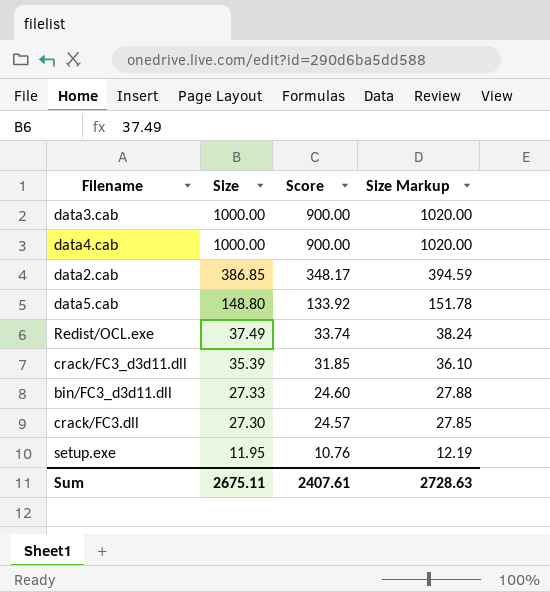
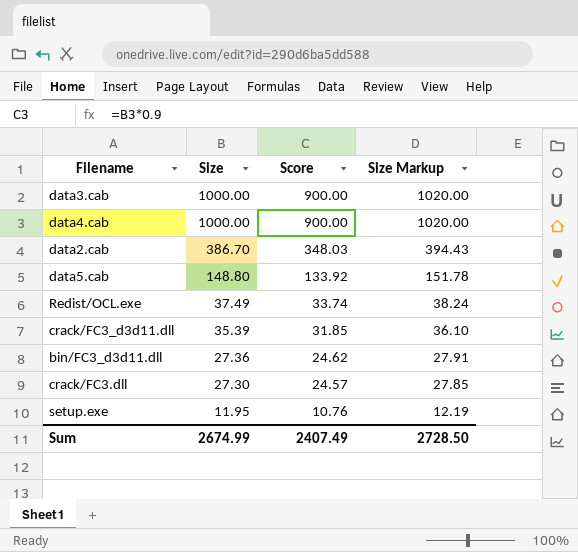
data2.cab | Size: 386.85 -> 386.70
data2.cab | Score: 348.17 -> 348.03
data2.cab | Size Markup: 394.59 -> 394.43
bin/FC3_d3d11.dll | Size: 27.33 -> 27.36
bin/FC3_d3d11.dll | Score: 24.60 -> 24.62
bin/FC3_d3d11.dll | Size Markup: 27.88 -> 27.91
Sum | Size: 2675.11 -> 2674.99
Sum | Score: 2407.61 -> 2407.49
Sum | Size Markup: 2728.63 -> 2728.50

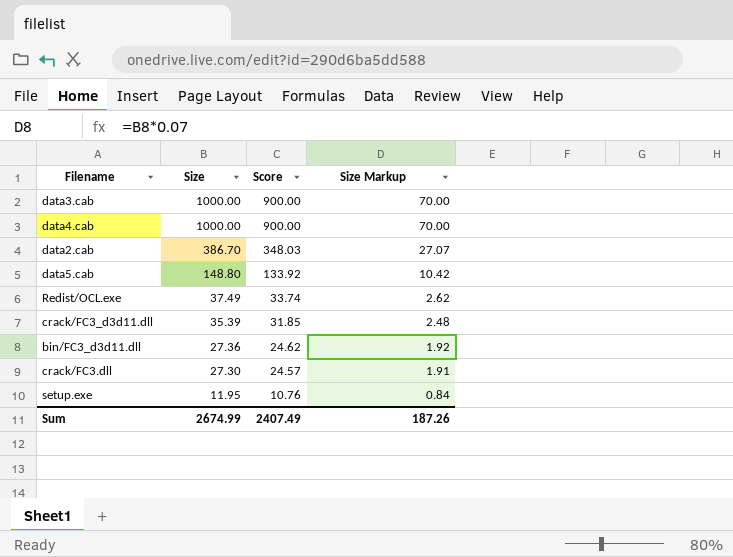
column Size Markup | formula: [Size] * 1.02 -> [Size] * 0.07
Sum | Size Markup: 2728.50 -> 187.26

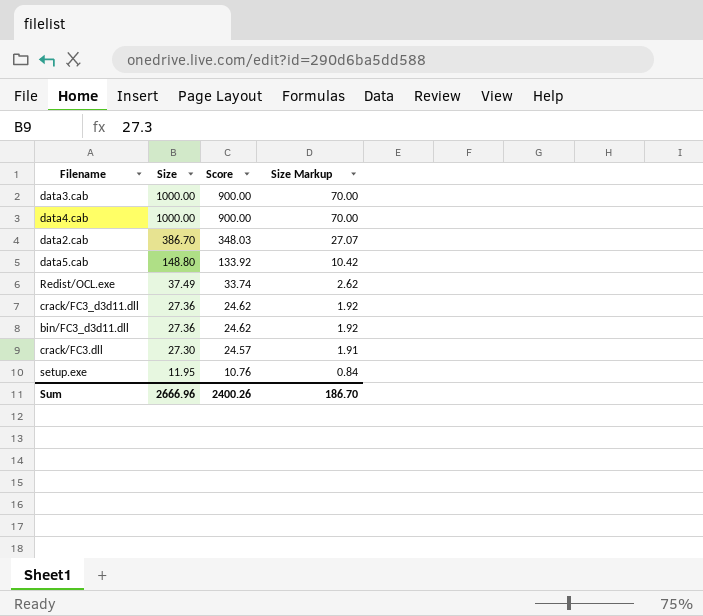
crack/FC3_d3d11.dll | Size: 35.39 -> 27.36
crack/FC3_d3d11.dll | Score: 31.85 -> 24.62
crack/FC3_d3d11.dll | Size Markup: 2.48 -> 1.92
Sum | Size: 2674.99 -> 2666.96
Sum | Score: 2407.49 -> 2400.26
Sum | Size Markup: 187.26 -> 186.70

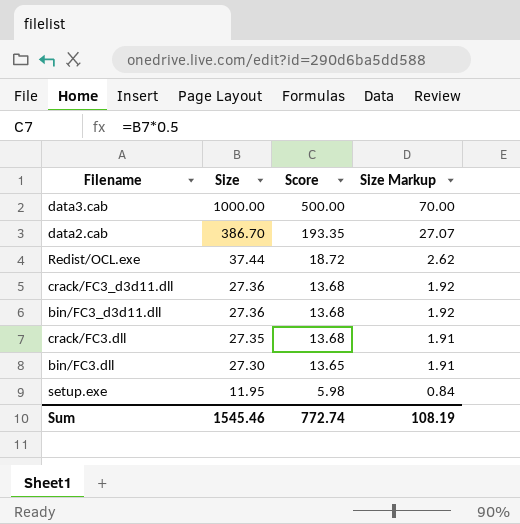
column Score | formula: [Size] * 0.9 -> [Size] * 0.5
row data4.cab: 1000.00 | 900.00 | 70.00 -> none
row data5.cab: 148.80 | 133.92 | 10.42 -> none
Redist/OCL.exe | Size: 37.49 -> 37.44
crack/FC3.dll | Size: 27.30 -> 27.35
row bin/FC3.dll: none -> 27.30 | 13.65 | 1.91
Sum | Size: 2666.96 -> 1545.46
Sum | Score: 2400.26 -> 772.74
Sum | Size Markup: 186.70 -> 108.19

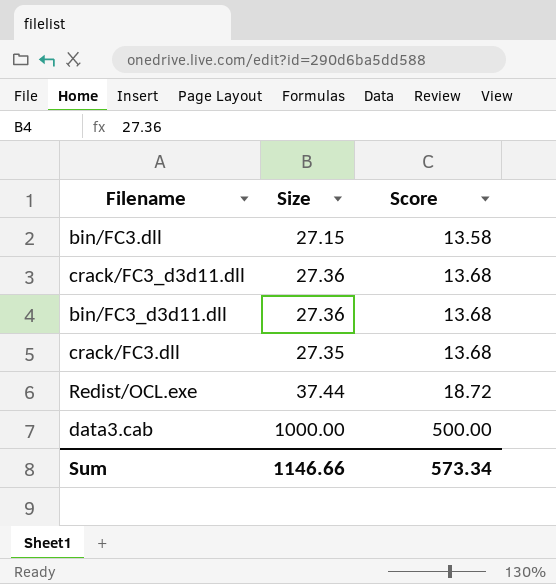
row order: Size descending -> Score ascending
column Size Markup | formula: [Size] * 0.07 -> none
row data2.cab: 386.70 | 193.35 | 27.07 -> none
row setup.exe: 11.95 | 5.98 | 0.84 -> none
bin/FC3.dll | Size: 27.30 -> 27.15
bin/FC3.dll | Score: 13.65 -> 13.58
Sum | Size: 1545.46 -> 1146.66
Sum | Score: 772.74 -> 573.34

